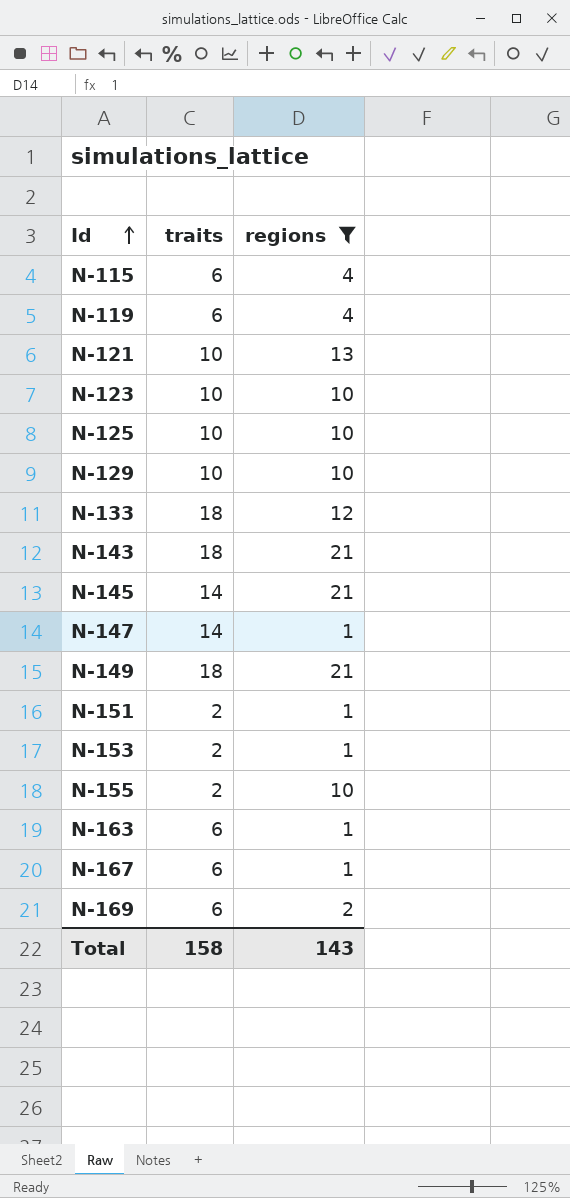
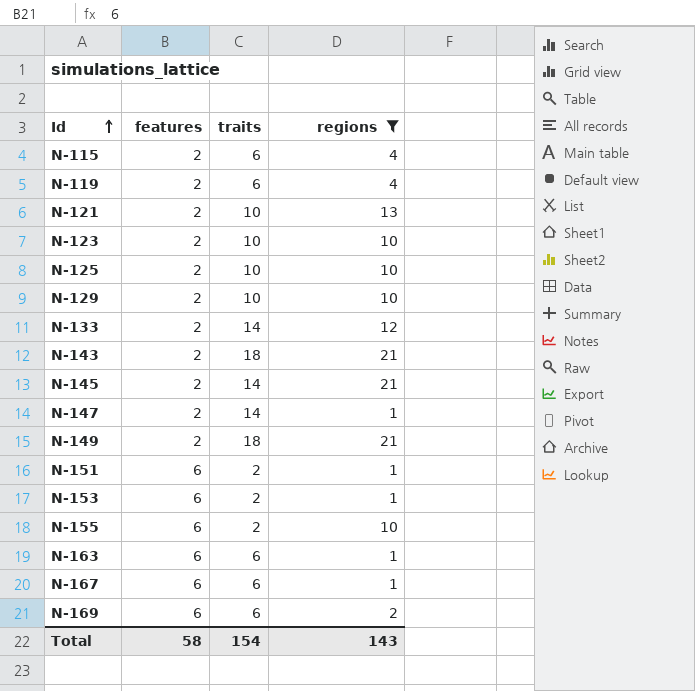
column features | position: none -> 2
N-133 | traits: 18 -> 14
Total | traits: 158 -> 154

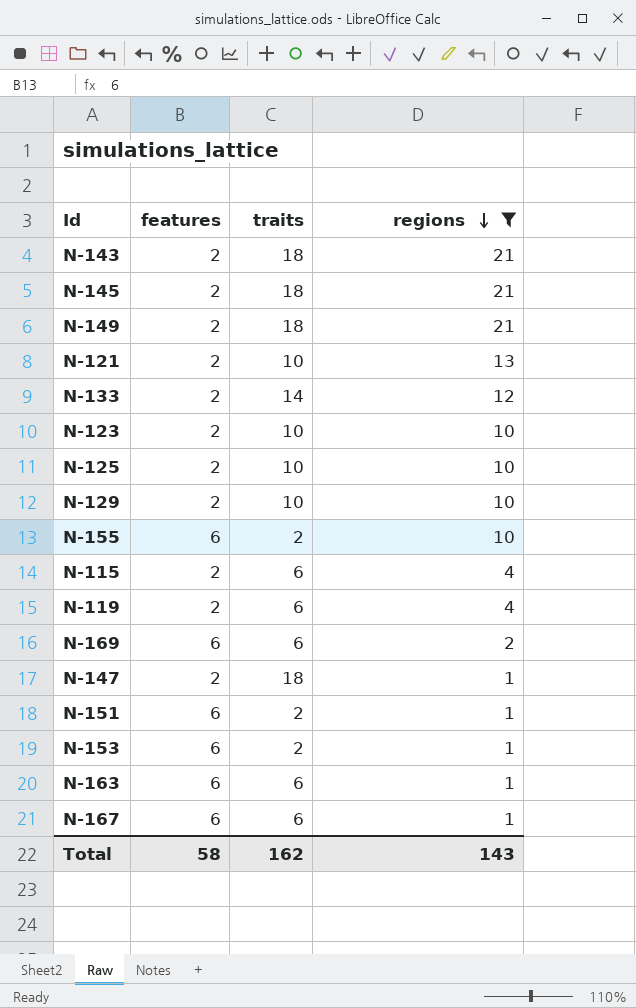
row order: Id ascending -> regions descending
N-145 | traits: 14 -> 18
N-147 | traits: 14 -> 18
Total | traits: 154 -> 162

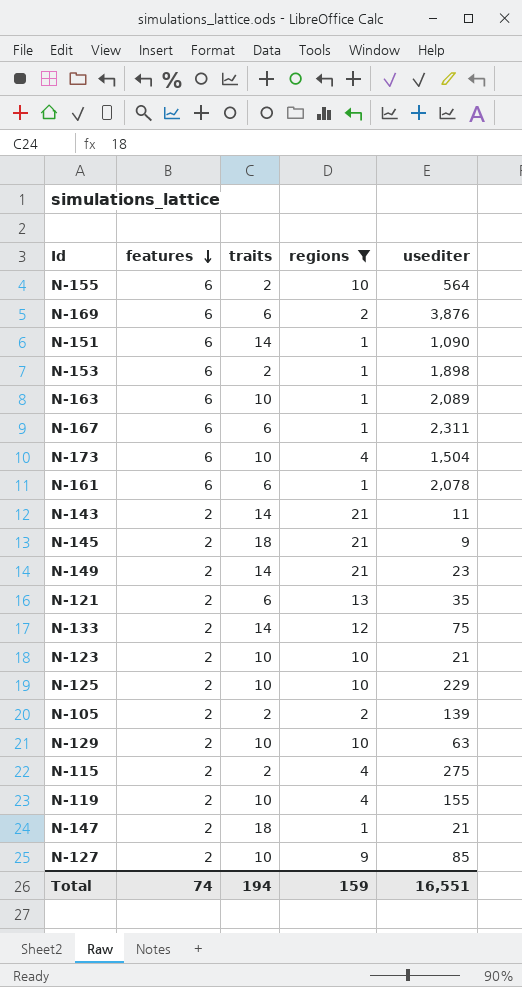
row order: regions descending -> features descending
column usediter | position: none -> 5
N-151 | traits: 2 -> 14
N-163 | traits: 6 -> 10
row N-173: none -> 6 | 10 | 4 | 1,504
row N-161: none -> 6 | 6 | 1 | 2,078
N-143 | traits: 18 -> 14
N-149 | traits: 18 -> 14
N-121 | traits: 10 -> 6
row N-105: none -> 2 | 2 | 2 | 139
N-115 | traits: 6 -> 2
N-119 | traits: 6 -> 10
row N-127: none -> 2 | 10 | 9 | 85
Total | features: 58 -> 74
Total | traits: 162 -> 194
Total | regions: 143 -> 159

